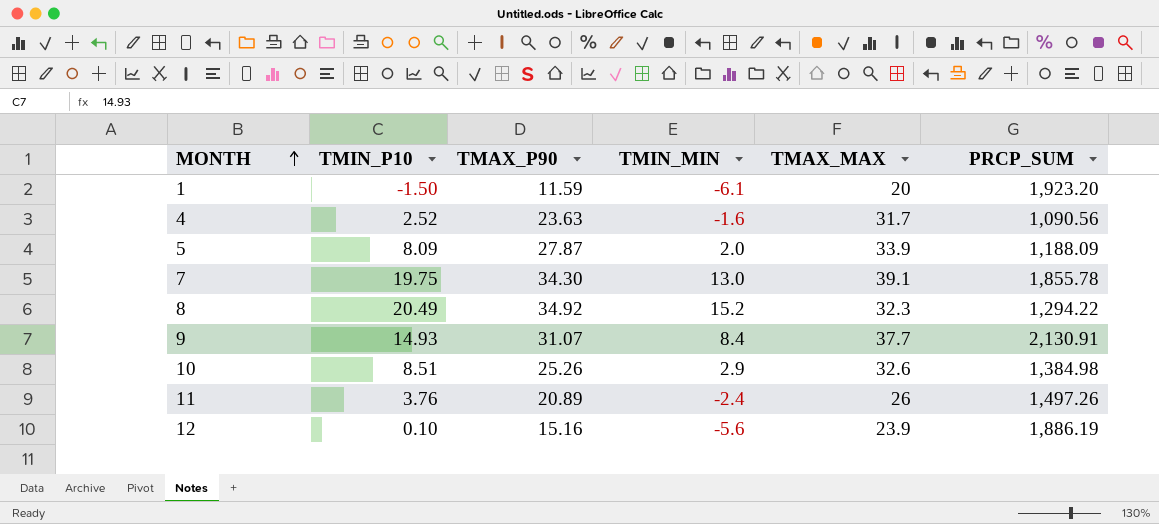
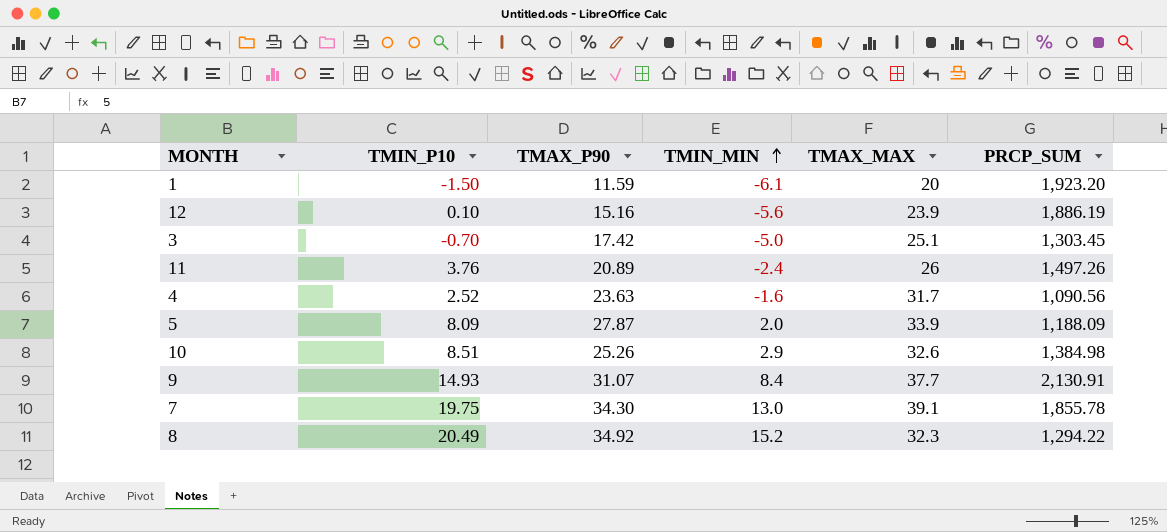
row order: MONTH ascending -> TMIN_MIN ascending
row 3: none -> -0.70 | 17.42 | -5.0 | 25.1 | 1,303.45

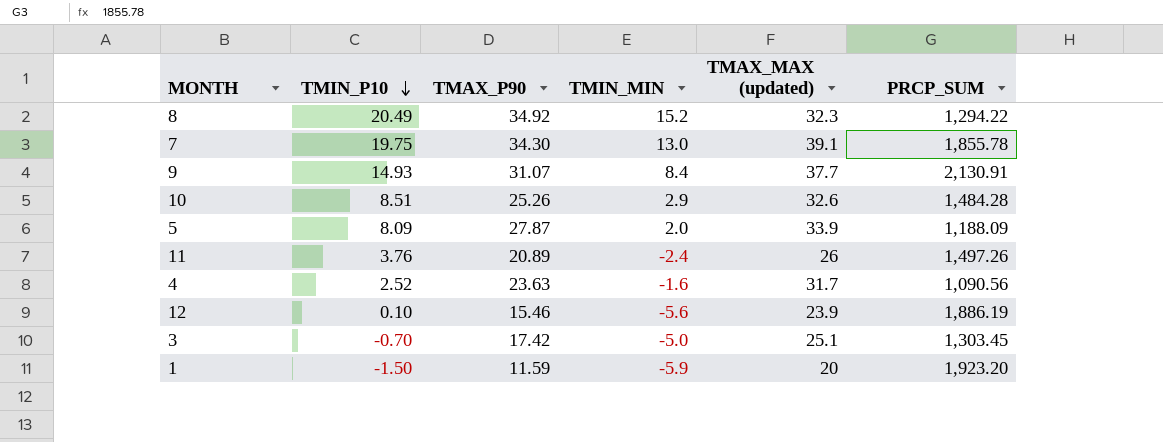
row order: TMIN_MIN ascending -> TMIN_P10 descending
column name: TMAX_MAX -> TMAX_MAX (updated)
10 | PRCP_SUM: 1,384.98 -> 1,484.28
12 | TMAX_P90: 15.16 -> 15.46
1 | TMIN_MIN: -6.1 -> -5.9

